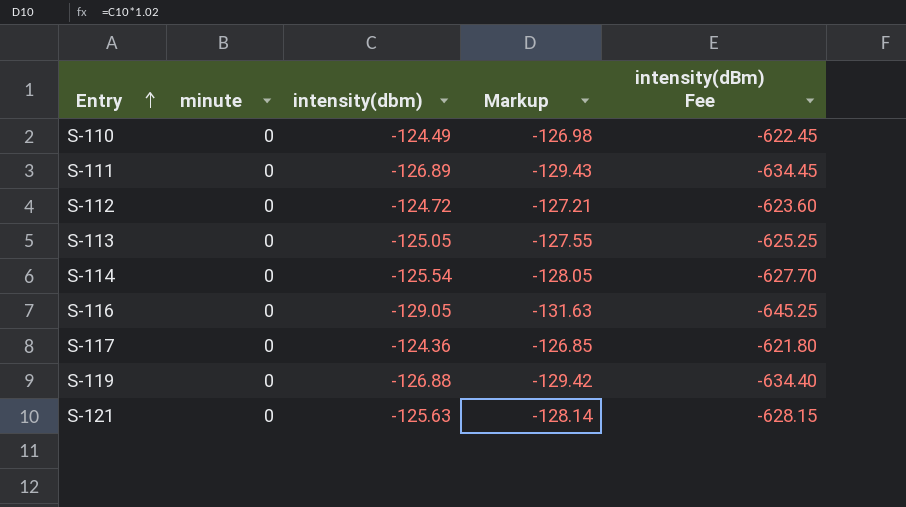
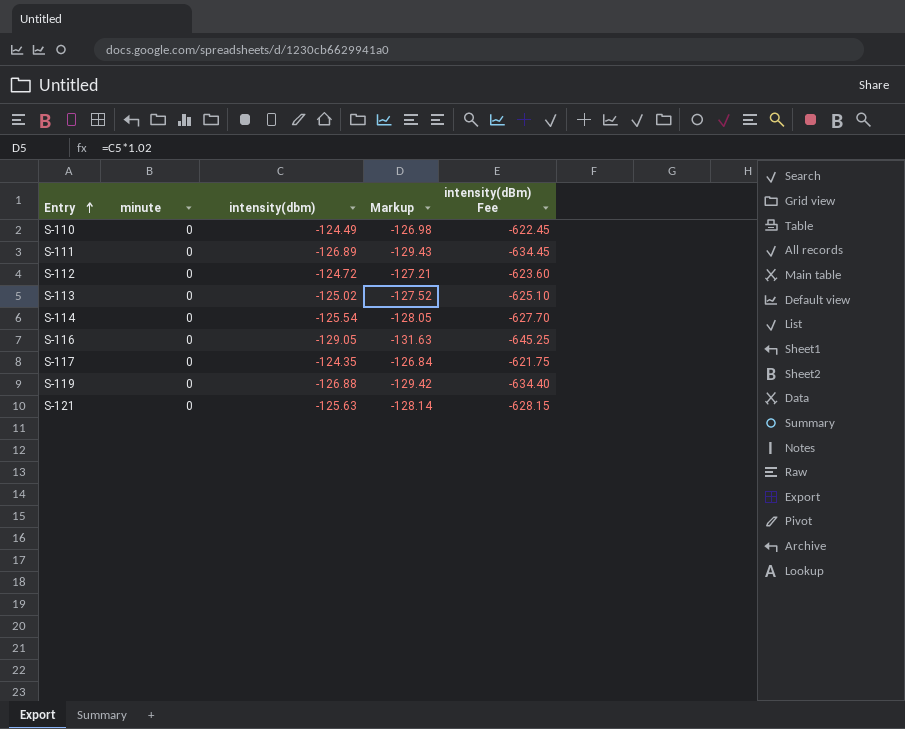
S-113 | intensity(dbm): -125.05 -> -125.02
S-113 | Markup: -127.55 -> -127.52
S-113 | intensity(dBm) Fee: -625.25 -> -625.10
S-117 | intensity(dbm): -124.36 -> -124.35
S-117 | Markup: -126.85 -> -126.84
S-117 | intensity(dBm) Fee: -621.80 -> -621.75

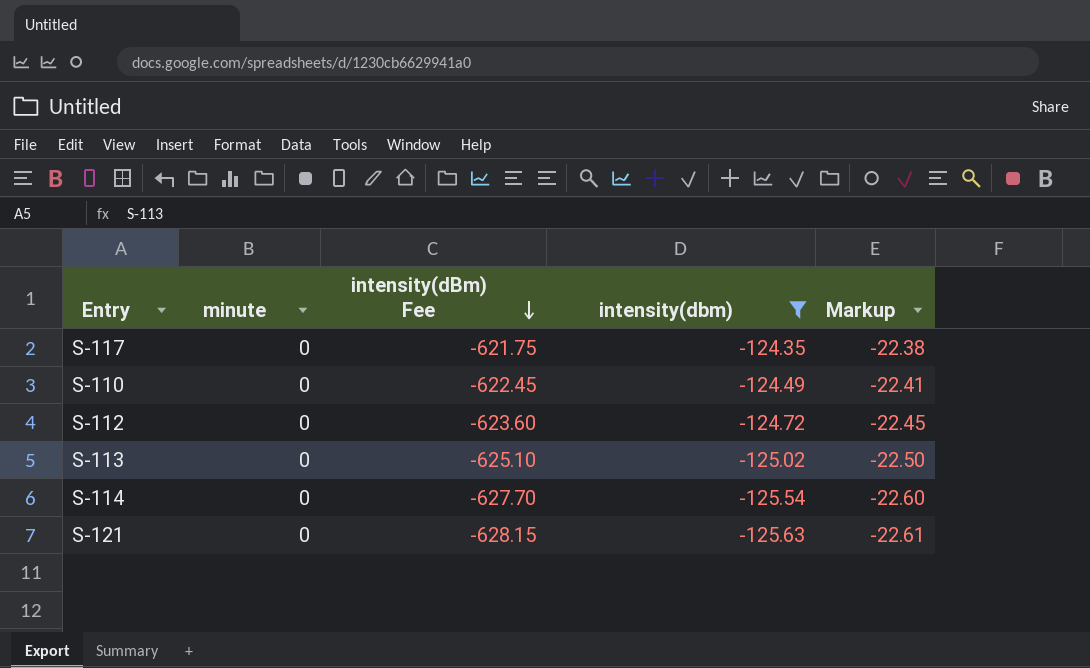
filter: none -> intensity(dbm) >= -125.63
row order: Entry ascending -> intensity(dBm) Fee descending
column intensity(dBm) Fee | position: 5 -> 3
column Markup | formula: [intensity(dbm)] * 1.02 -> [intensity(dbm)] * 0.18

